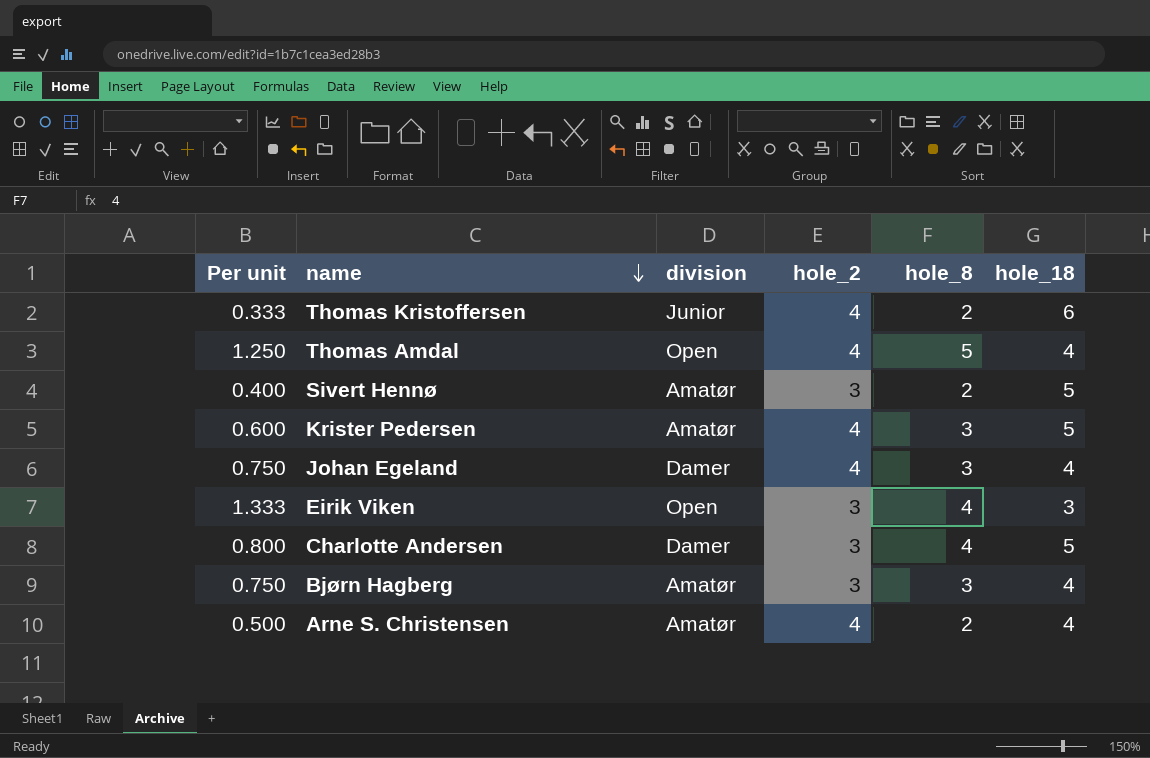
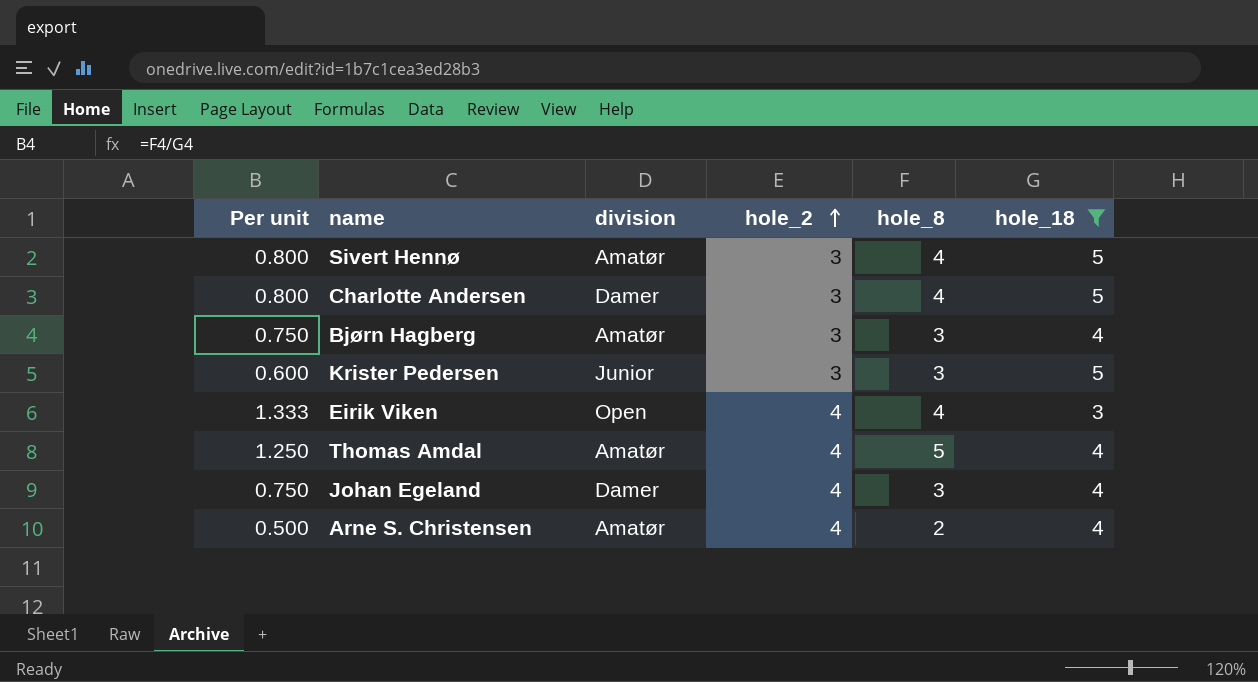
filter: none -> hole_18 != 6
row order: name descending -> hole_2 ascending
Sivert Hennø | Per unit: 0.400 -> 0.800
Sivert Hennø | hole_8: 2 -> 4
Krister Pedersen | division: Amatør -> Junior
Krister Pedersen | hole_2: 4 -> 3
Eirik Viken | hole_2: 3 -> 4
Thomas Amdal | division: Open -> Amatør

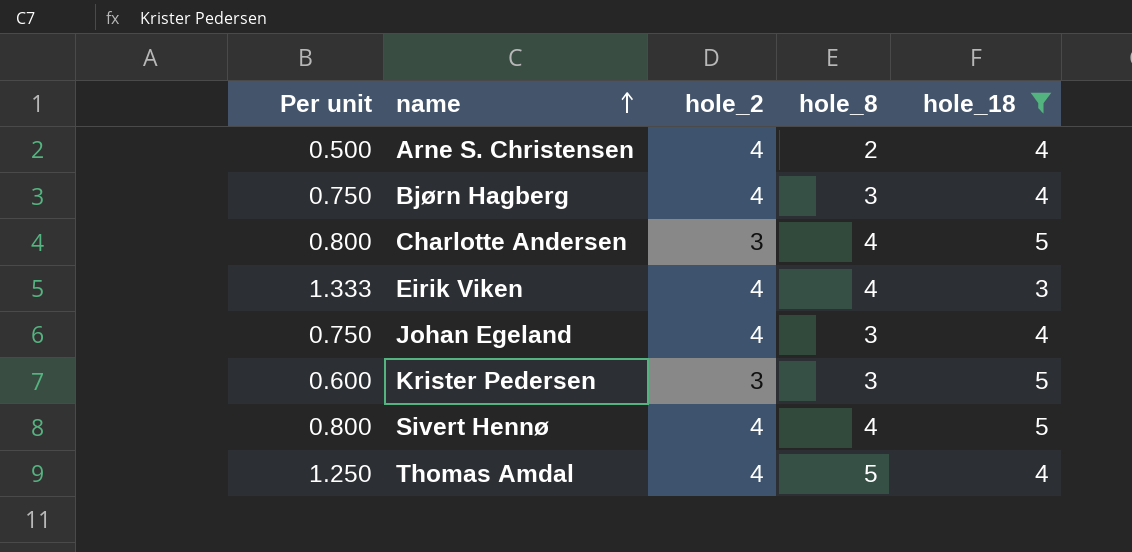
row order: hole_2 ascending -> name ascending
column division | position: 3 -> none
Bjørn Hagberg | hole_2: 3 -> 4
Sivert Hennø | hole_2: 3 -> 4

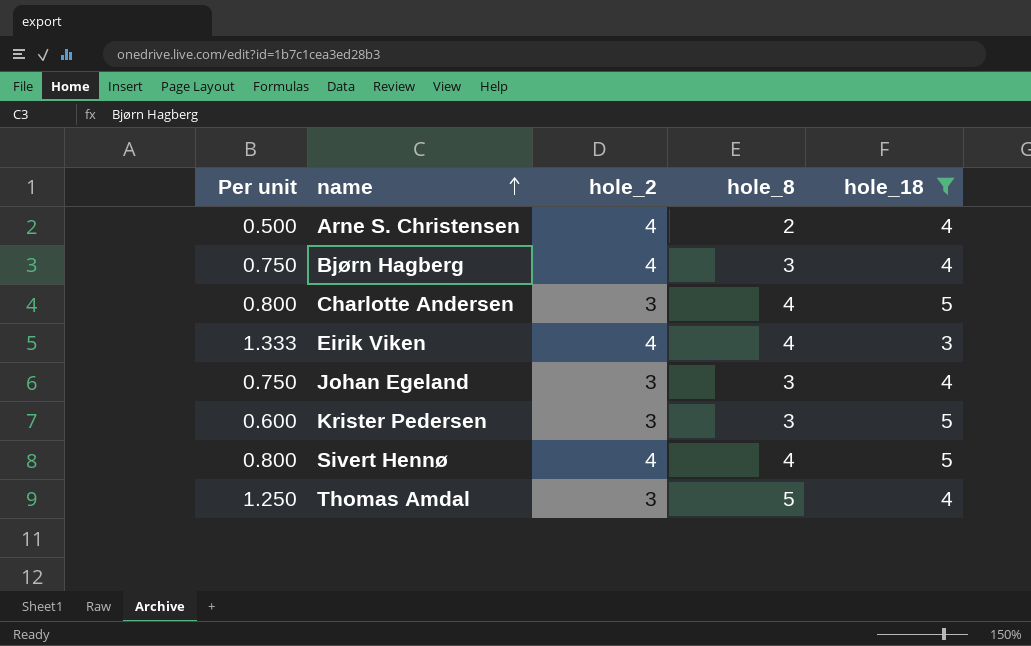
Johan Egeland | hole_2: 4 -> 3
Thomas Amdal | hole_2: 4 -> 3

